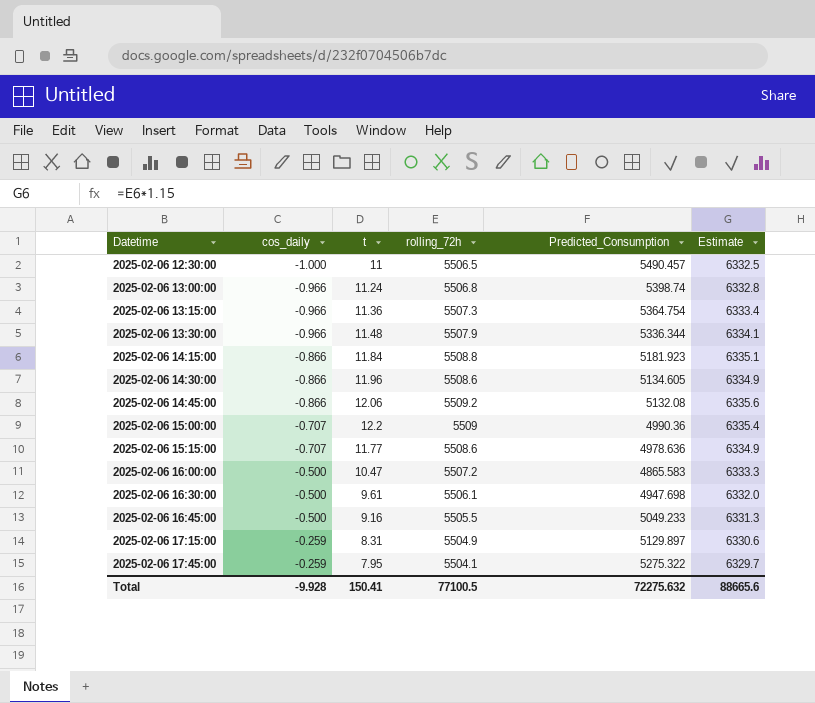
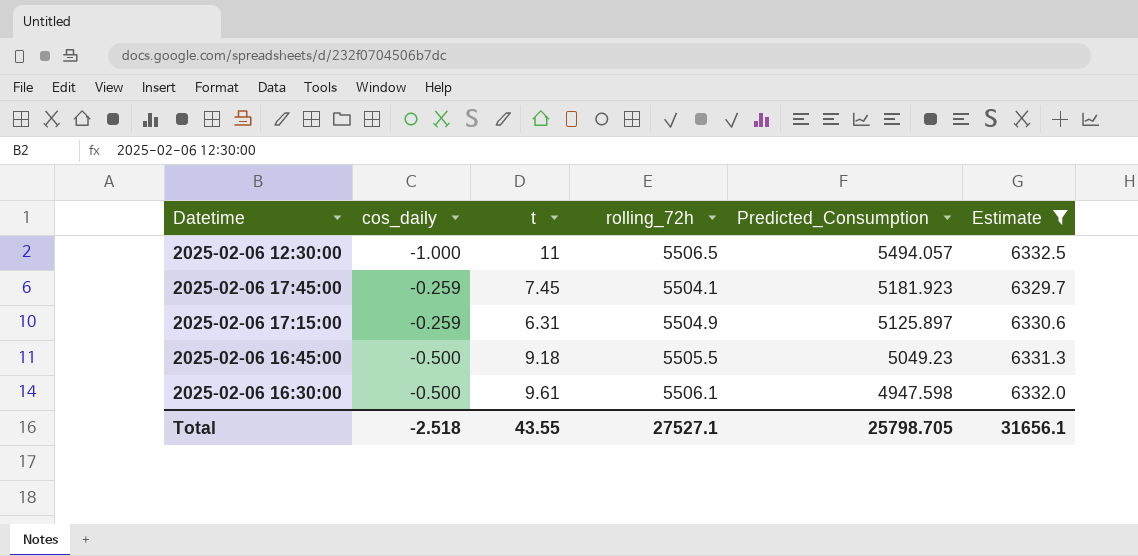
filter: none -> Estimate <= 6332.5
row order: Datetime ascending -> Predicted_Consumption descending
2025-02-06 12:30:00 | Predicted_Consumption: 5490.457 -> 5494.057
2025-02-06 17:45:00 | t: 7.95 -> 7.45
2025-02-06 17:45:00 | Predicted_Consumption: 5275.322 -> 5181.923
2025-02-06 17:15:00 | t: 8.31 -> 6.31
2025-02-06 17:15:00 | Predicted_Consumption: 5129.897 -> 5125.897
2025-02-06 16:45:00 | t: 9.16 -> 9.18
2025-02-06 16:45:00 | Predicted_Consumption: 5049.233 -> 5049.23
2025-02-06 16:30:00 | Predicted_Consumption: 4947.698 -> 4947.598
Total | cos_daily: -9.928 -> -2.518
Total | t: 150.41 -> 43.55
Total | rolling_72h: 77100.5 -> 27527.1
Total | Predicted_Consumption: 72275.632 -> 25798.705
Total | Estimate: 88665.6 -> 31656.1

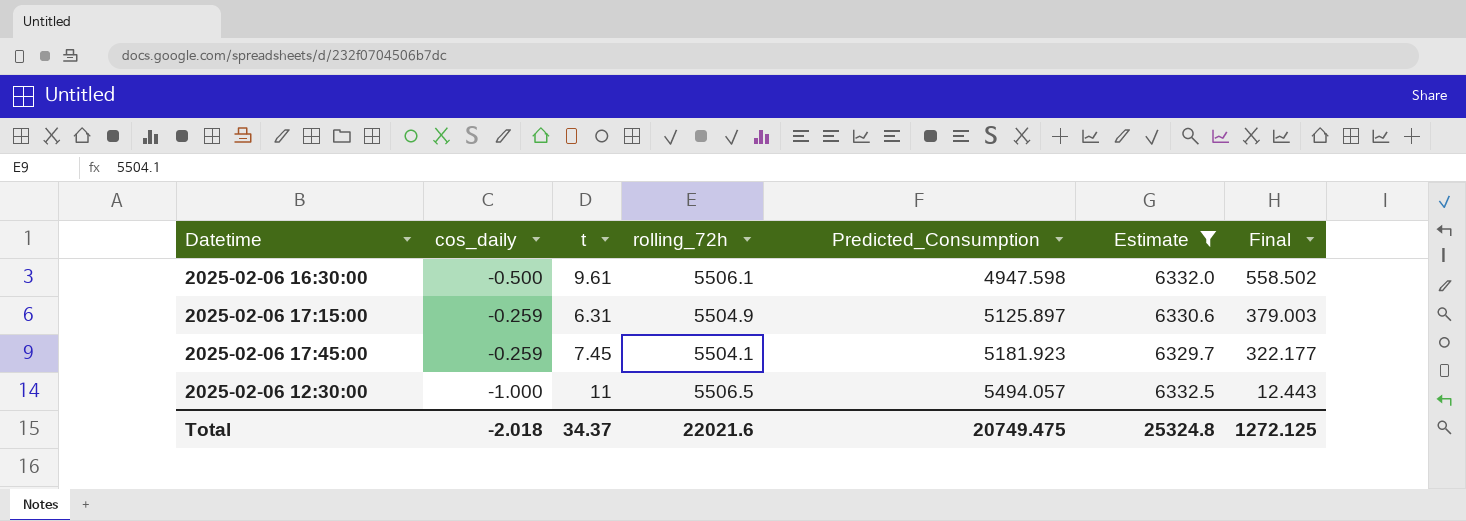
row order: Predicted_Consumption descending -> Predicted_Consumption ascending
column Final | formula: none -> [rolling_72h] - [Predicted_Consumption]
row 2025-02-06 16:45:00: -0.500 | 9.18 | 5505.5 | 5049.23 | 6331.3 -> none
Total | cos_daily: -2.518 -> -2.018
Total | t: 43.55 -> 34.37
Total | rolling_72h: 27527.1 -> 22021.6
Total | Predicted_Consumption: 25798.705 -> 20749.475
Total | Estimate: 31656.1 -> 25324.8

